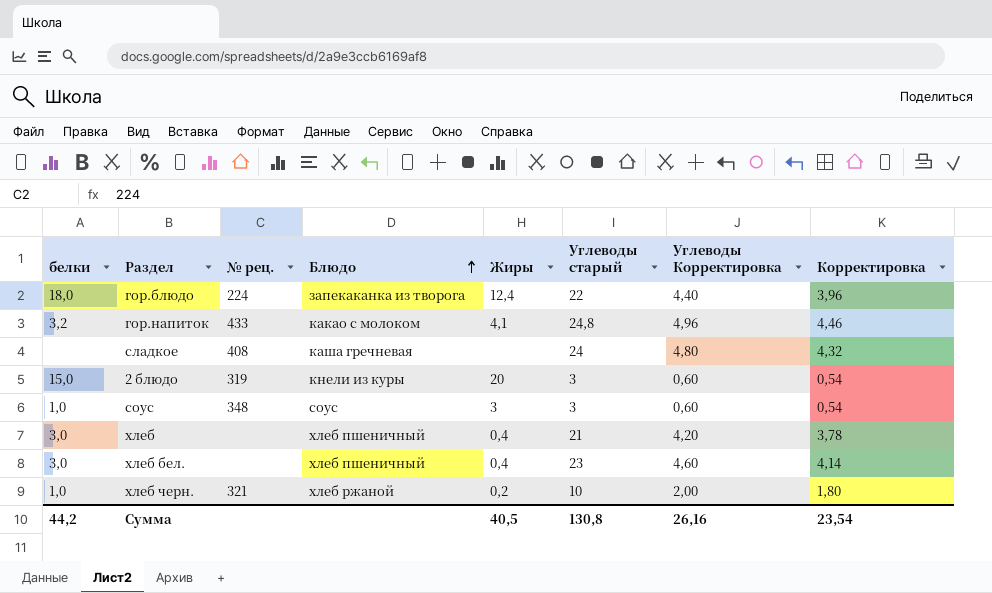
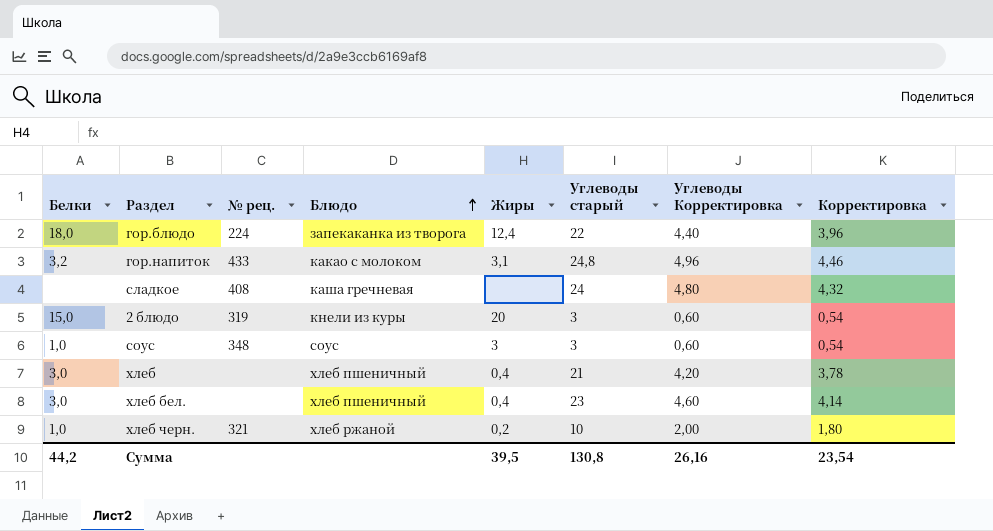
column name: белки -> Белки
гор.напиток | Жиры: 4,1 -> 3,1
Сумма | Жиры: 40,5 -> 39,5

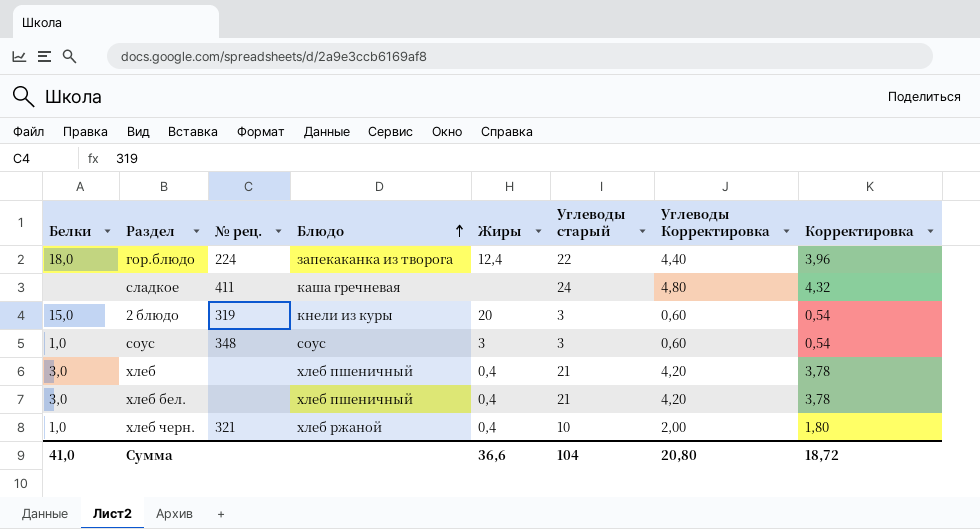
row гор.напиток: 3,2 | 433 | какао с молоком | 3,1 | 24,8 | 4,96 | 4,46 -> none
сладкое | № рец.: 408 -> 411
хлеб бел. | Углеводы старый: 23 -> 21
хлеб бел. | Углеводы Корректировка: 4,60 -> 4,20
хлеб бел. | Корректировка: 4,14 -> 3,78
хлеб черн. | Жиры: 0,2 -> 0,4
Сумма | Белки: 44,2 -> 41,0
Сумма | Жиры: 39,5 -> 36,6
Сумма | Углеводы старый: 130,8 -> 104
Сумма | Углеводы Корректировка: 26,16 -> 20,80
Сумма | Корректировка: 23,54 -> 18,72

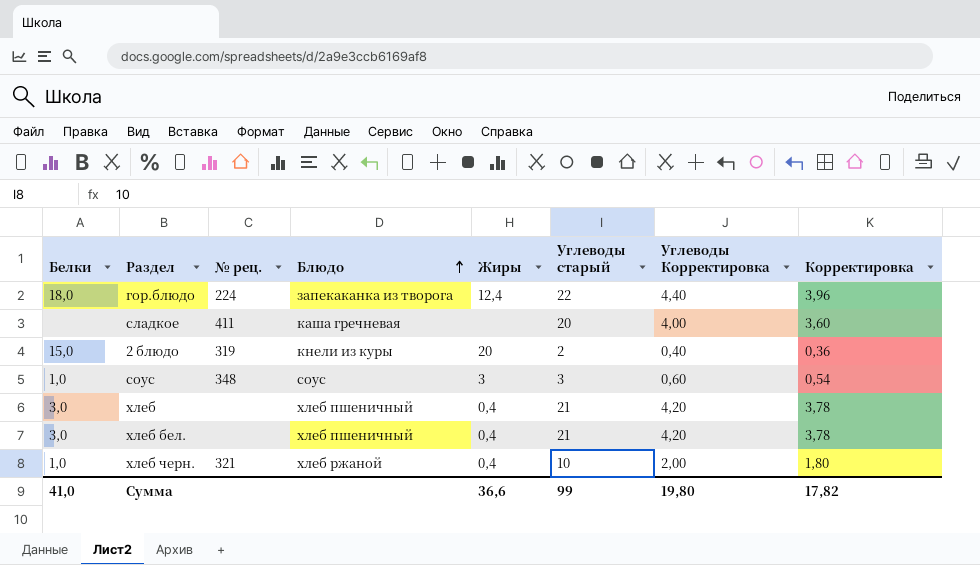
сладкое | Углеводы старый: 24 -> 20
сладкое | Углеводы Корректировка: 4,80 -> 4,00
сладкое | Корректировка: 4,32 -> 3,60
2 блюдо | Углеводы старый: 3 -> 2
2 блюдо | Углеводы Корректировка: 0,60 -> 0,40
2 блюдо | Корректировка: 0,54 -> 0,36
Сумма | Углеводы старый: 104 -> 99
Сумма | Углеводы Корректировка: 20,80 -> 19,80
Сумма | Корректировка: 18,72 -> 17,82

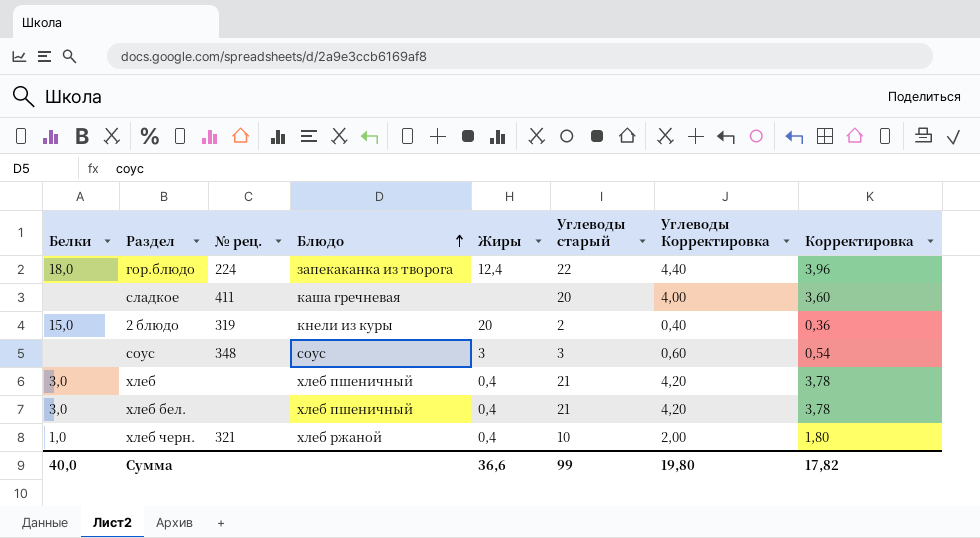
соус | Белки: 1,0 -> none
Сумма | Белки: 41,0 -> 40,0

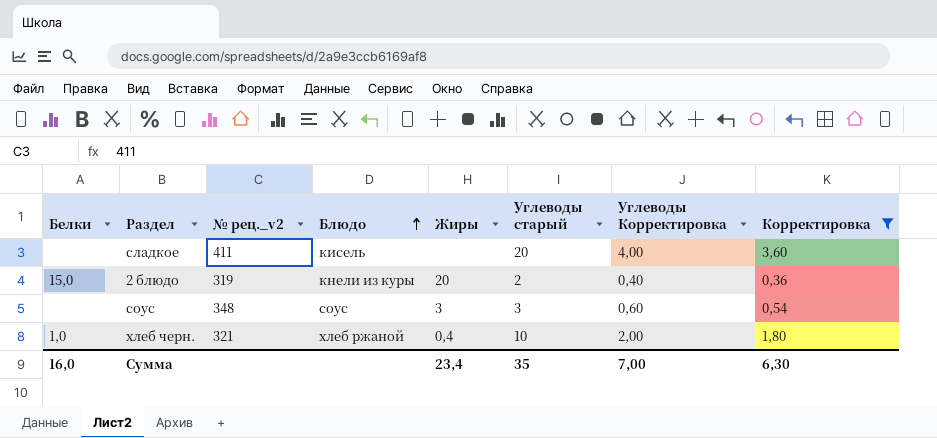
filter: none -> Корректировка <= 3,60
column name: № рец. -> № рец._v2
сладкое | Блюдо: каша гречневая -> кисель
Сумма | Белки: 40,0 -> 16,0
Сумма | Жиры: 36,6 -> 23,4
Сумма | Углеводы старый: 99 -> 35
Сумма | Углеводы Корректировка: 19,80 -> 7,00
Сумма | Корректировка: 17,82 -> 6,30

